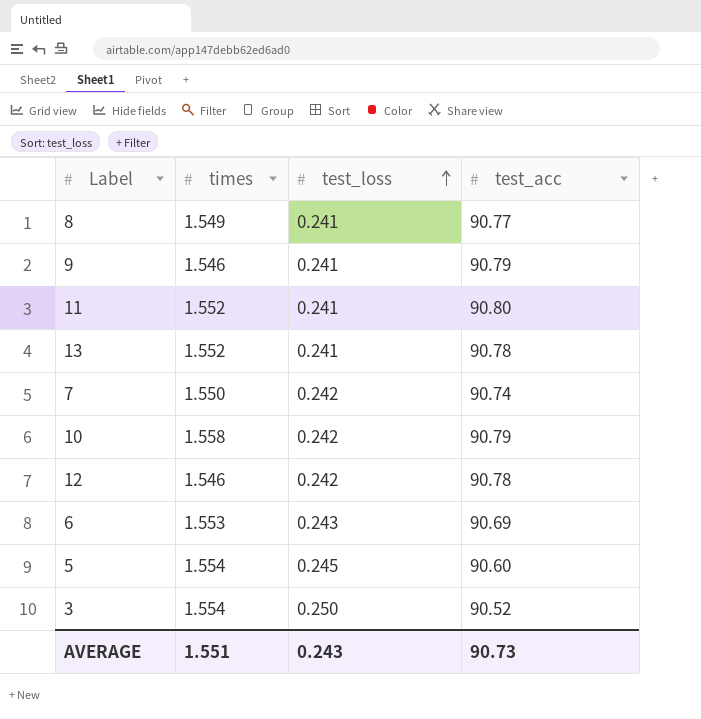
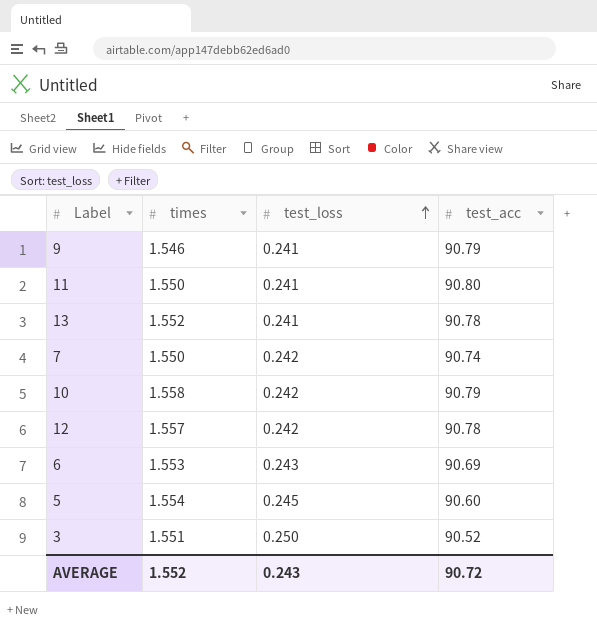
row 8: 1.549 | 0.241 | 90.77 -> none
11 | times: 1.552 -> 1.550
12 | times: 1.546 -> 1.557
3 | times: 1.554 -> 1.551
AVERAGE | times: 1.551 -> 1.552
AVERAGE | test_acc: 90.73 -> 90.72

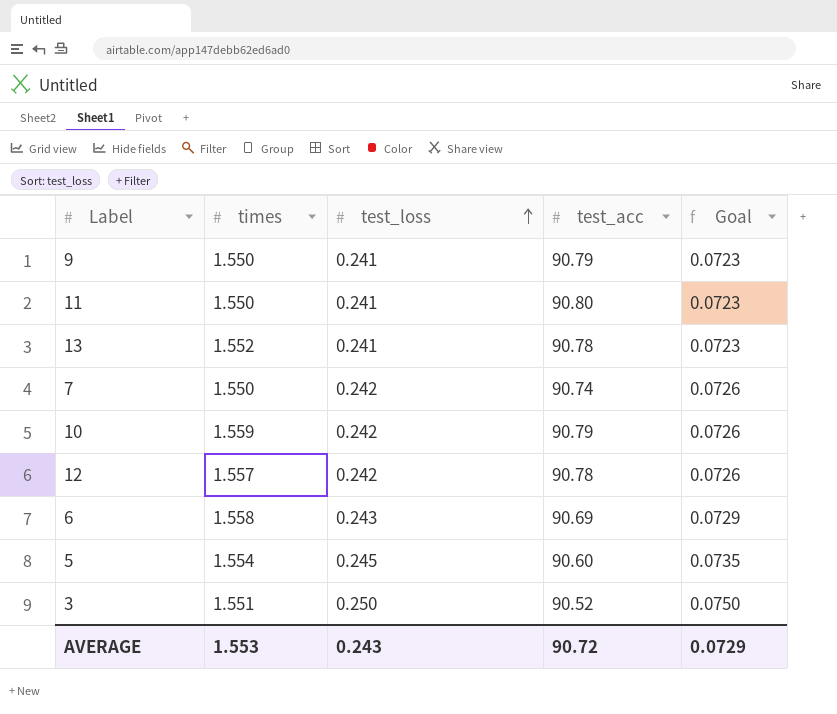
column Goal | formula: none -> [test_loss] * 0.3
9 | times: 1.546 -> 1.550
10 | times: 1.558 -> 1.559
6 | times: 1.553 -> 1.558
AVERAGE | times: 1.552 -> 1.553

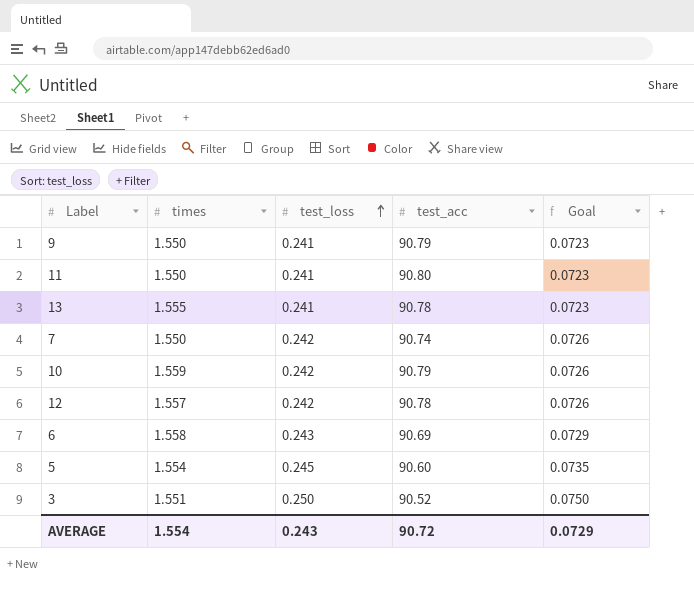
13 | times: 1.552 -> 1.555
AVERAGE | times: 1.553 -> 1.554

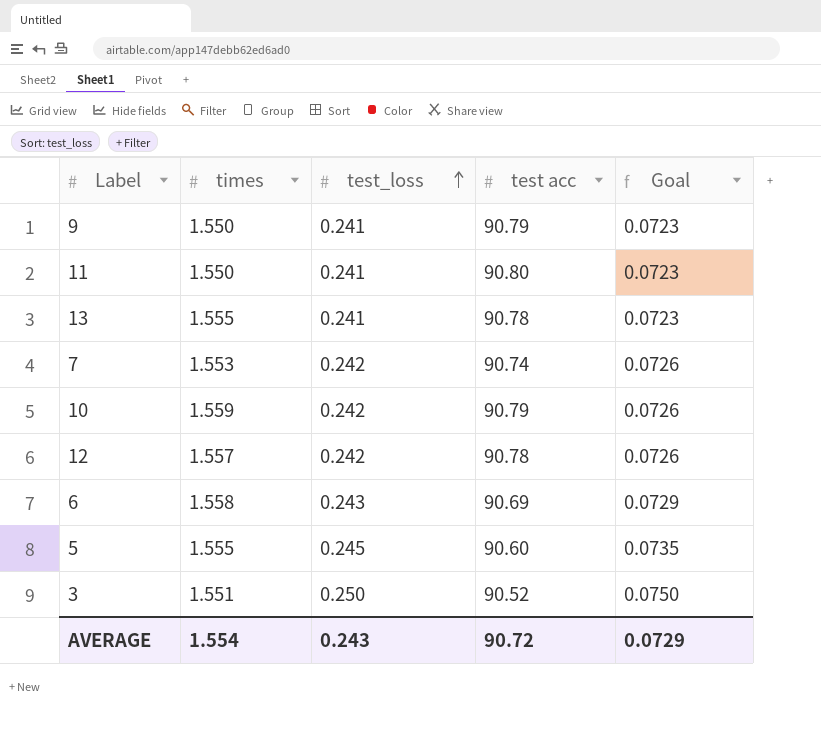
column name: test_acc -> test acc
7 | times: 1.550 -> 1.553
5 | times: 1.554 -> 1.555

